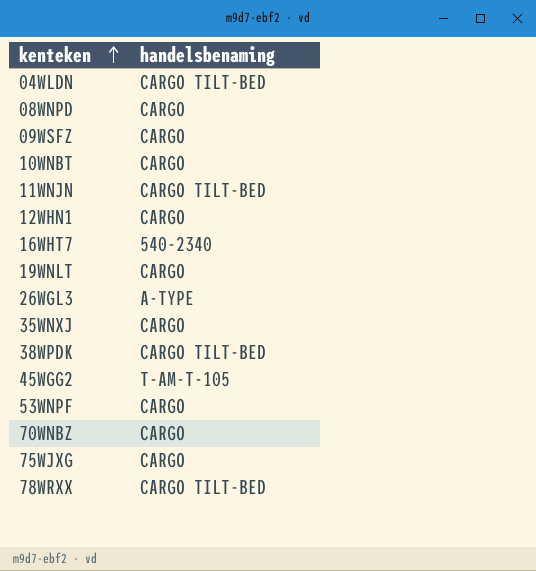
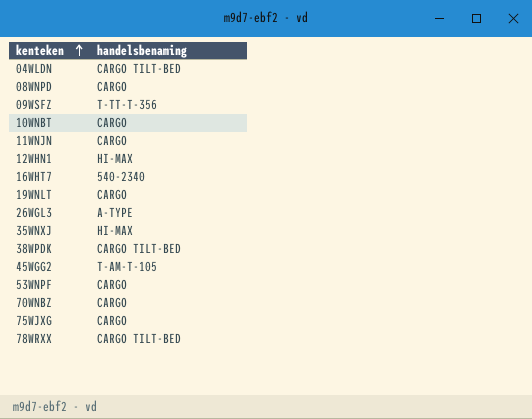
09WSFZ | handelsbenaming: CARGO -> T-TT-T-356
11WNJN | handelsbenaming: CARGO TILT-BED -> CARGO
12WHN1 | handelsbenaming: CARGO -> HI-MAX
35WNXJ | handelsbenaming: CARGO -> HI-MAX

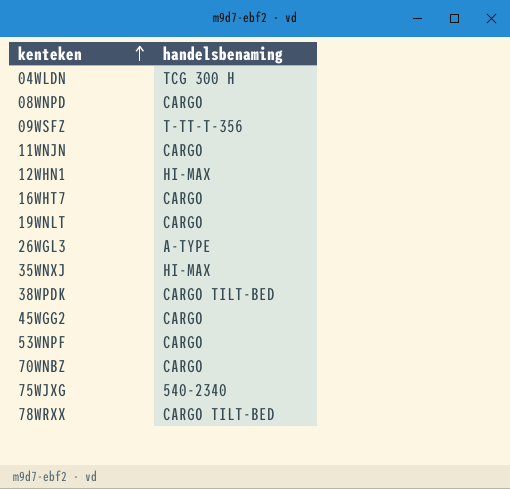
row 10WNBT: CARGO -> none
04WLDN | handelsbenaming: CARGO TILT-BED -> TCG 300 H
16WHT7 | handelsbenaming: 540-2340 -> CARGO
45WGG2 | handelsbenaming: T-AM-T-105 -> CARGO
75WJXG | handelsbenaming: CARGO -> 540-2340

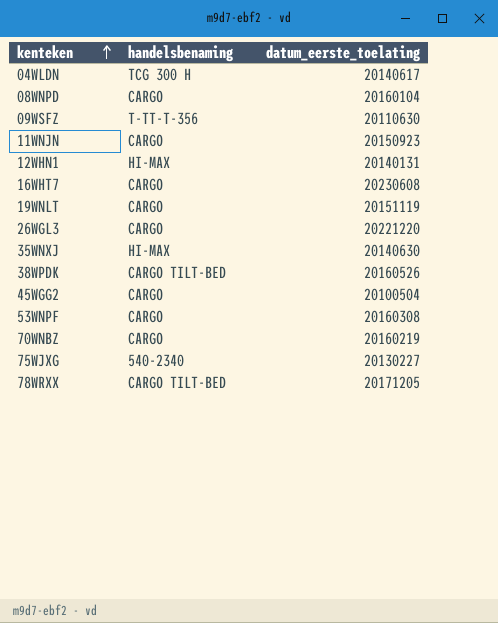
column datum_eerste_toelating | position: none -> 3
26WGL3 | handelsbenaming: A-TYPE -> CARGO

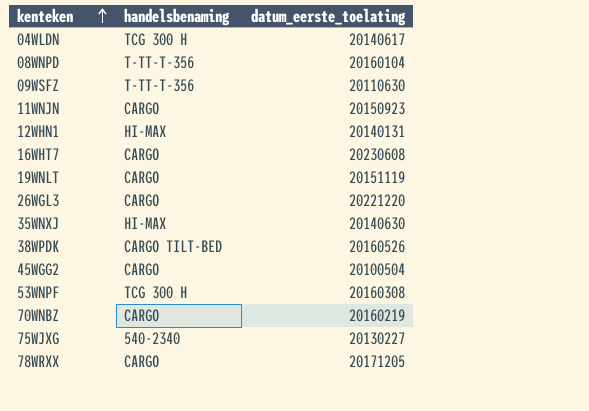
08WNPD | handelsbenaming: CARGO -> T-TT-T-356
53WNPF | handelsbenaming: CARGO -> TCG 300 H
78WRXX | handelsbenaming: CARGO TILT-BED -> CARGO

